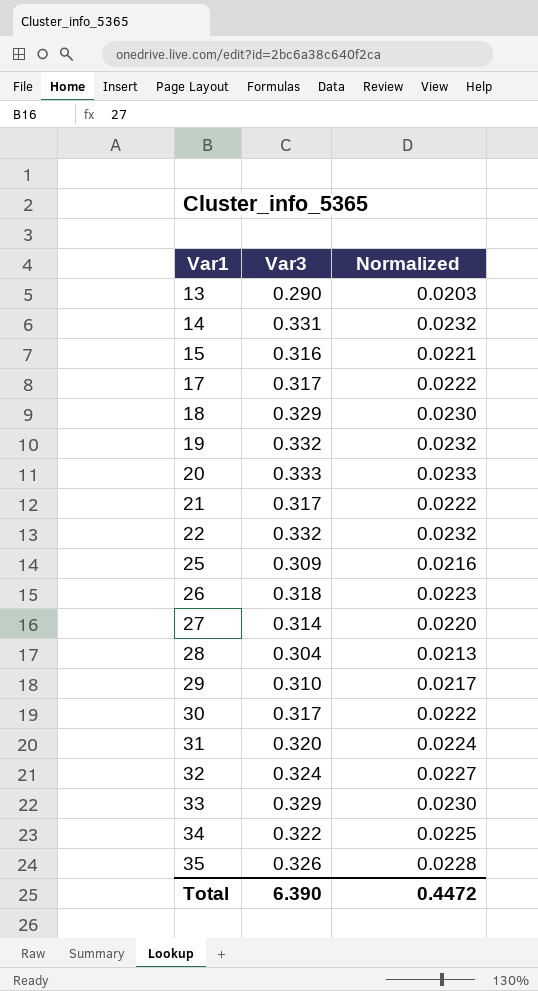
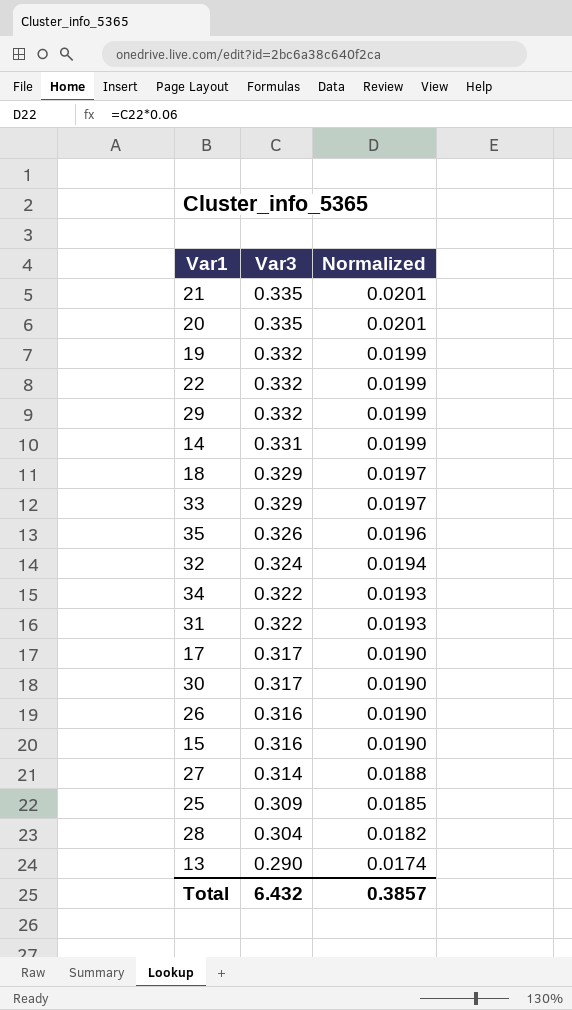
row order: Var1 ascending -> Var3 descending
column Normalized | formula: [Var3] * 0.07 -> [Var3] * 0.06
21 | Var3: 0.317 -> 0.335
20 | Var3: 0.333 -> 0.335
29 | Var3: 0.310 -> 0.332
31 | Var3: 0.320 -> 0.322
26 | Var3: 0.318 -> 0.316
Total | Var3: 6.390 -> 6.432
Total | Normalized: 0.4472 -> 0.3857

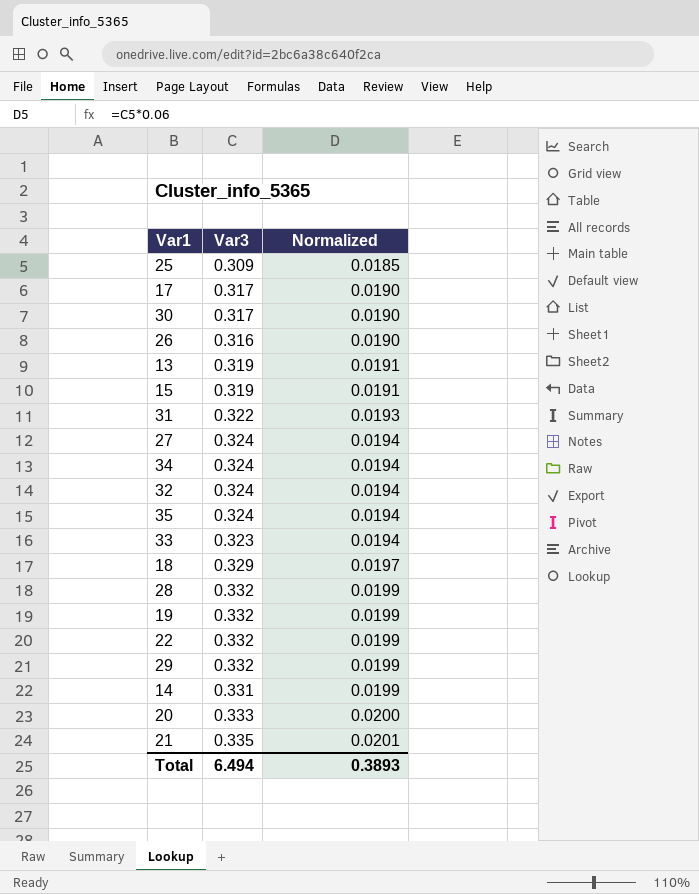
row order: Var3 descending -> Normalized ascending
13 | Var3: 0.290 -> 0.319
13 | Normalized: 0.0174 -> 0.0191
15 | Var3: 0.316 -> 0.319
15 | Normalized: 0.0190 -> 0.0191
27 | Var3: 0.314 -> 0.324
27 | Normalized: 0.0188 -> 0.0194
34 | Var3: 0.322 -> 0.324
34 | Normalized: 0.0193 -> 0.0194
35 | Var3: 0.326 -> 0.324
35 | Normalized: 0.0196 -> 0.0194
33 | Var3: 0.329 -> 0.323
33 | Normalized: 0.0197 -> 0.0194
28 | Var3: 0.304 -> 0.332
28 | Normalized: 0.0182 -> 0.0199
20 | Var3: 0.335 -> 0.333
20 | Normalized: 0.0201 -> 0.0200
Total | Var3: 6.432 -> 6.494
Total | Normalized: 0.3857 -> 0.3893

